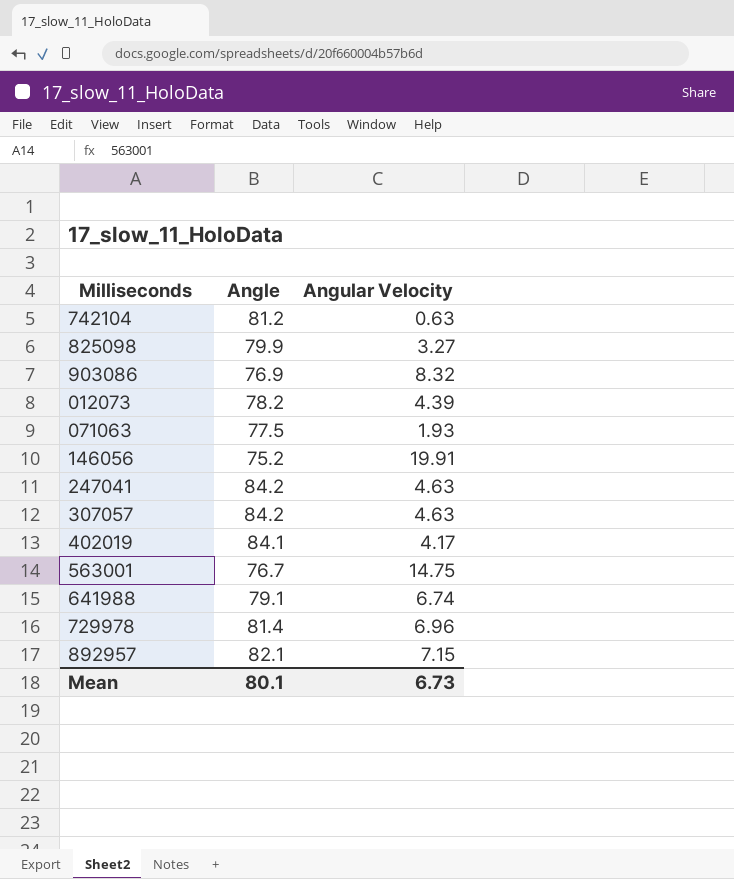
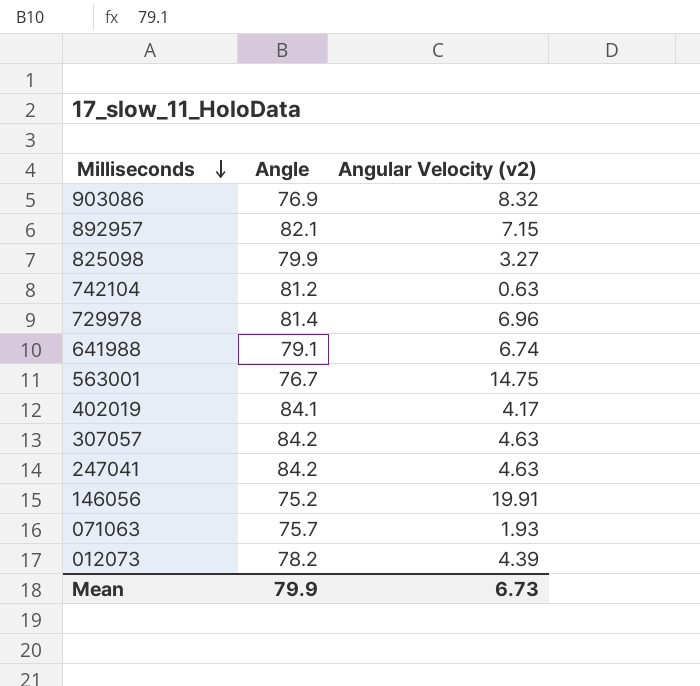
row order: none -> Milliseconds descending
column name: Angular Velocity -> Angular Velocity (v2)
071063 | Angle: 77.5 -> 75.7
Mean | Angle: 80.1 -> 79.9

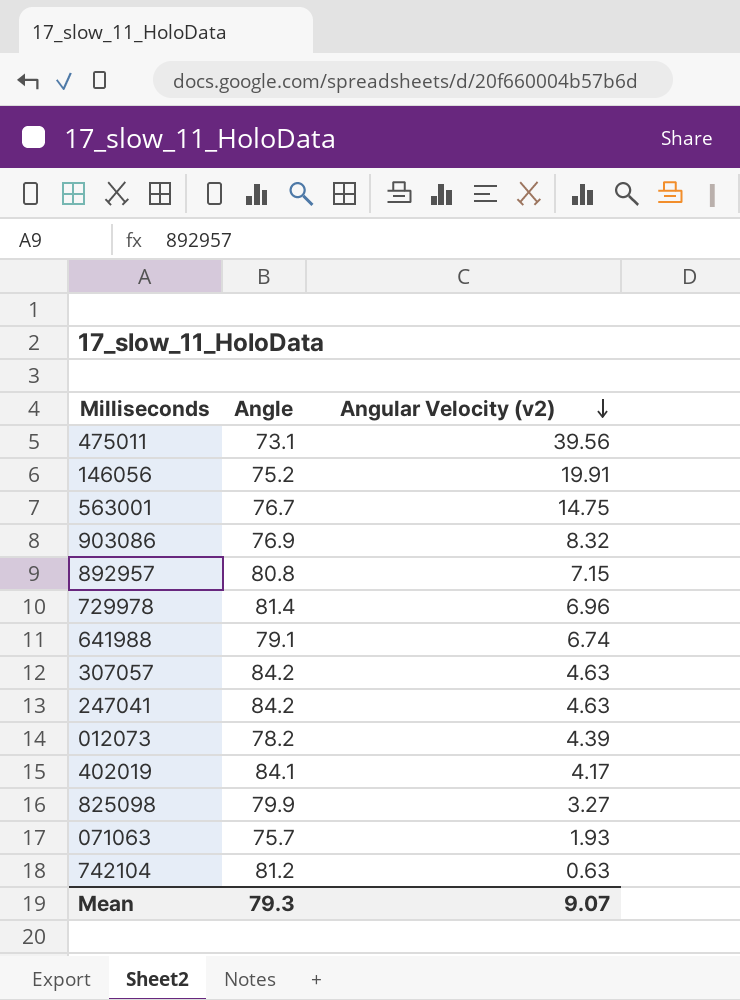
row order: Milliseconds descending -> Angular Velocity (v2) descending
row 475011: none -> 73.1 | 39.56
892957 | Angle: 82.1 -> 80.8
Mean | Angle: 79.9 -> 79.3
Mean | Angular Velocity (v2): 6.73 -> 9.07

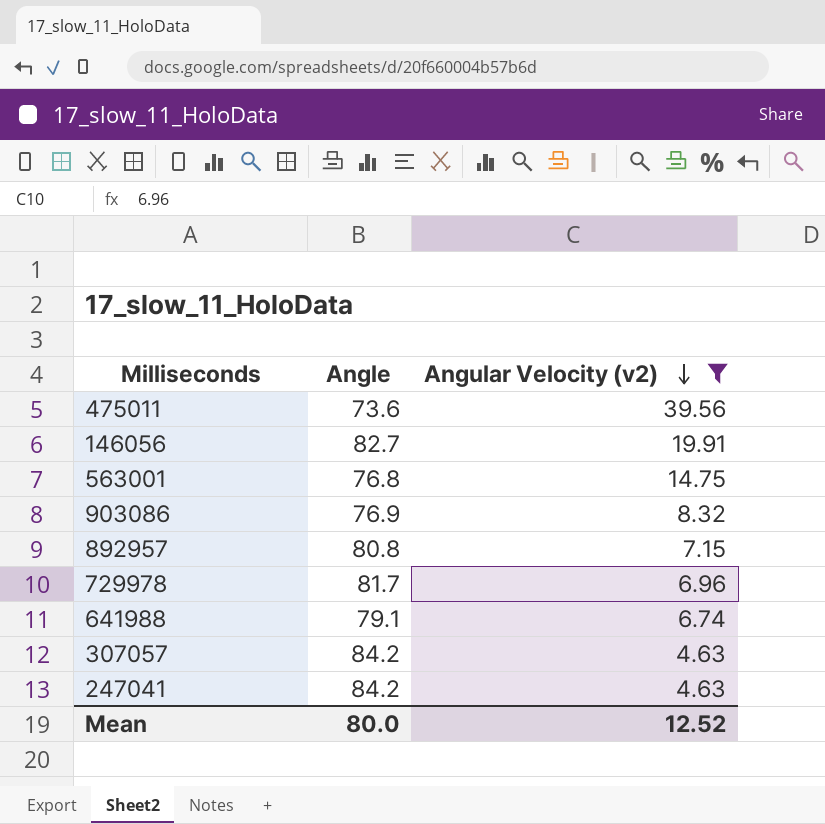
filter: none -> Angular Velocity (v2) >= 4.63
475011 | Angle: 73.1 -> 73.6
146056 | Angle: 75.2 -> 82.7
563001 | Angle: 76.7 -> 76.8
729978 | Angle: 81.4 -> 81.7
Mean | Angle: 79.3 -> 80.0
Mean | Angular Velocity (v2): 9.07 -> 12.52

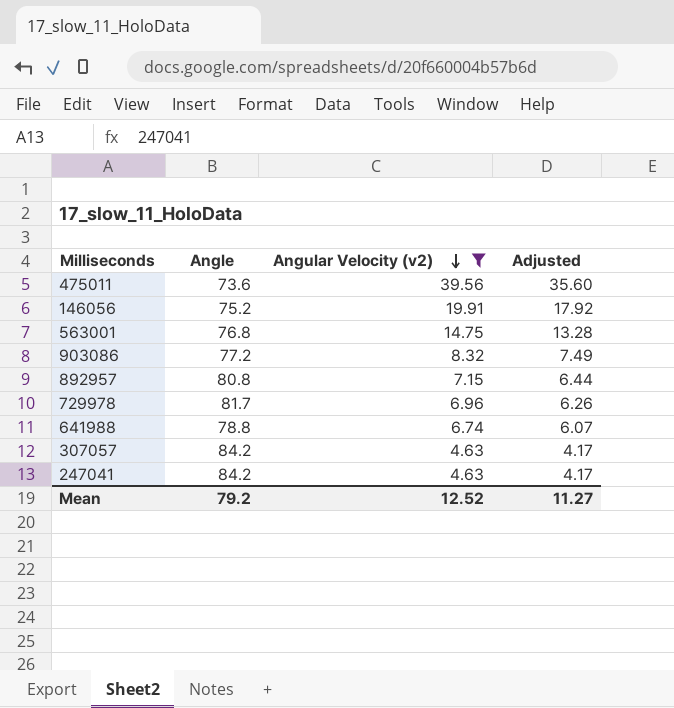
column Adjusted | formula: none -> [Angular Velocity (v2)] * 0.9
146056 | Angle: 82.7 -> 75.2
903086 | Angle: 76.9 -> 77.2
641988 | Angle: 79.1 -> 78.8
Mean | Angle: 80.0 -> 79.2

